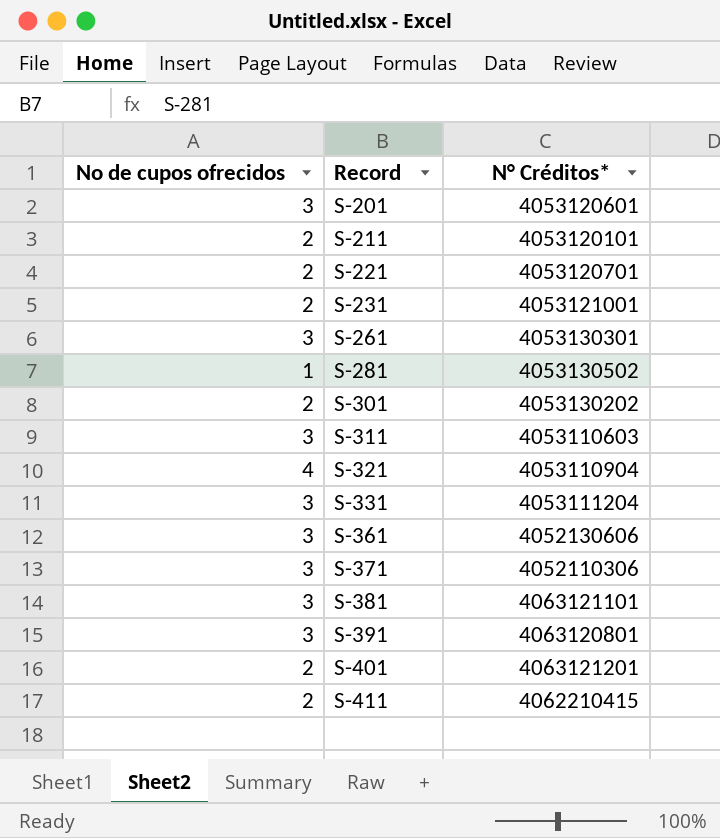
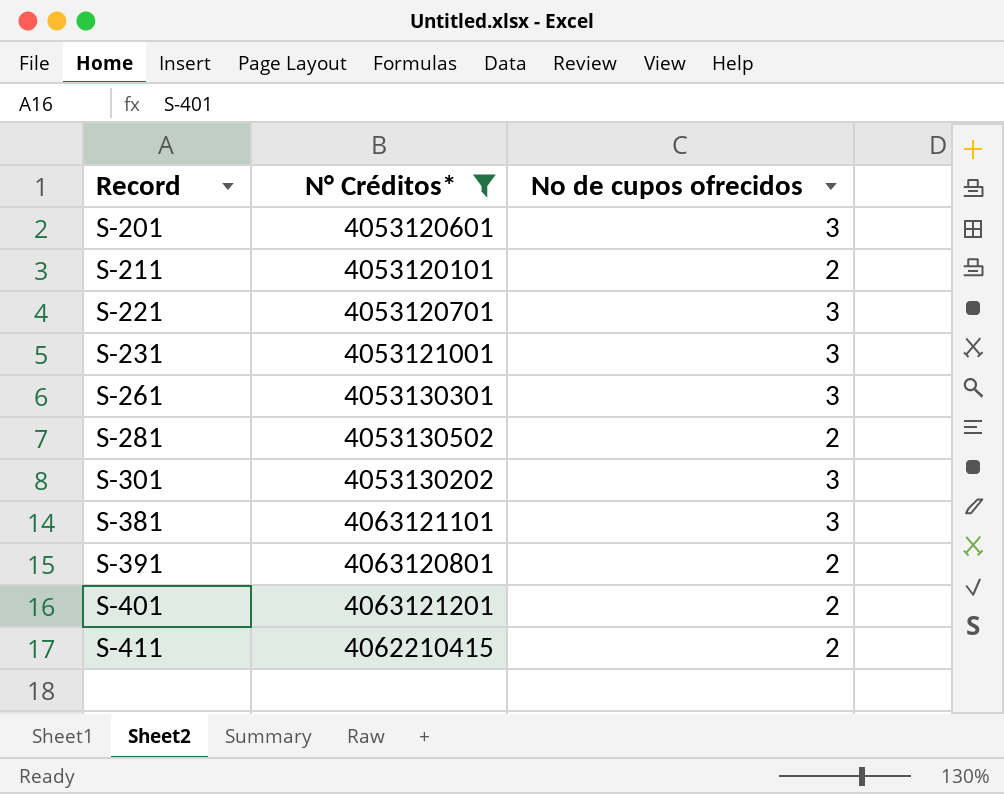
filter: none -> N° Créditos* >= 4053120101
column No de cupos ofrecidos | position: 1 -> 3
S-221 | No de cupos ofrecidos: 2 -> 3
S-231 | No de cupos ofrecidos: 2 -> 3
S-281 | No de cupos ofrecidos: 1 -> 2
S-301 | No de cupos ofrecidos: 2 -> 3
S-391 | No de cupos ofrecidos: 3 -> 2

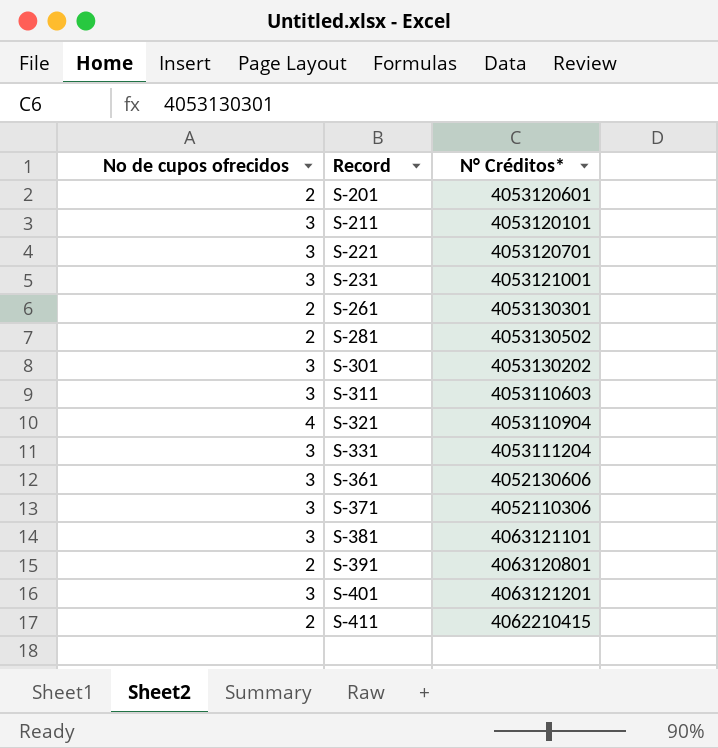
filter: N° Créditos* >= 4053120101 -> none
column No de cupos ofrecidos | position: 3 -> 1
S-201 | No de cupos ofrecidos: 3 -> 2
S-211 | No de cupos ofrecidos: 2 -> 3
S-261 | No de cupos ofrecidos: 3 -> 2
S-401 | No de cupos ofrecidos: 2 -> 3

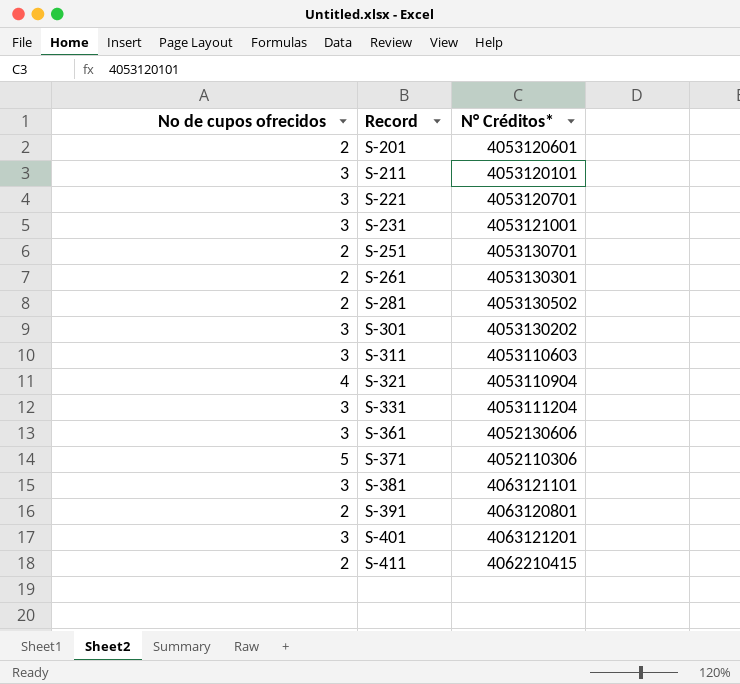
row S-251: none -> 2 | 4053130701
S-371 | No de cupos ofrecidos: 3 -> 5

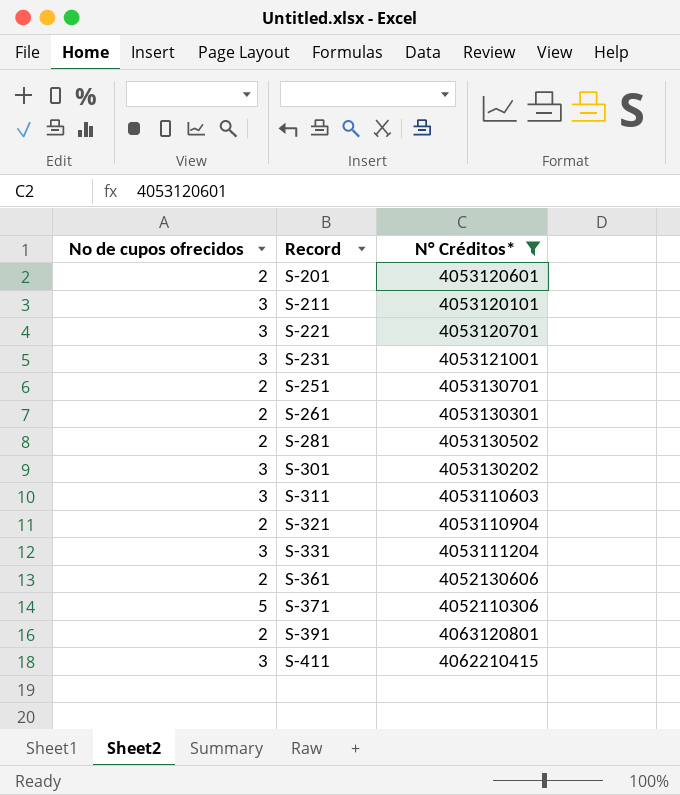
filter: none -> N° Créditos* <= 4063120801
S-321 | No de cupos ofrecidos: 4 -> 2
S-361 | No de cupos ofrecidos: 3 -> 2
S-411 | No de cupos ofrecidos: 2 -> 3

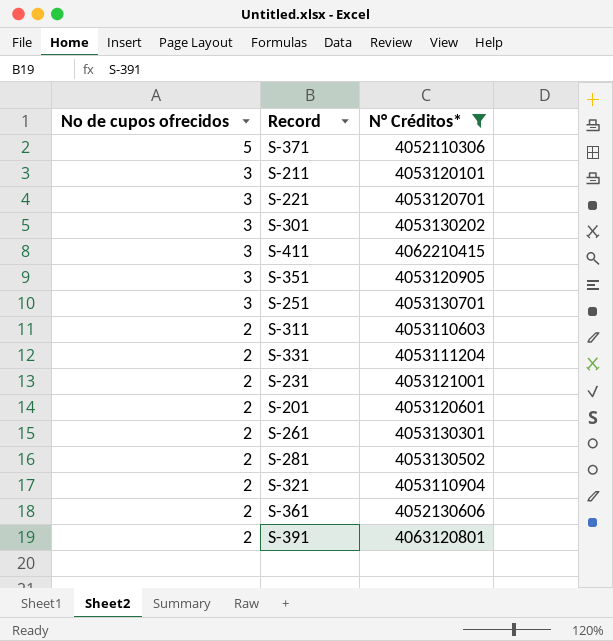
row order: Record ascending -> No de cupos ofrecidos descending
row S-351: none -> 3 | 4053120905
S-251 | No de cupos ofrecidos: 2 -> 3
S-311 | No de cupos ofrecidos: 3 -> 2
S-331 | No de cupos ofrecidos: 3 -> 2
S-231 | No de cupos ofrecidos: 3 -> 2

